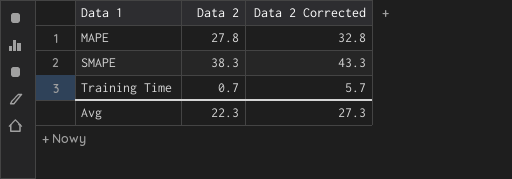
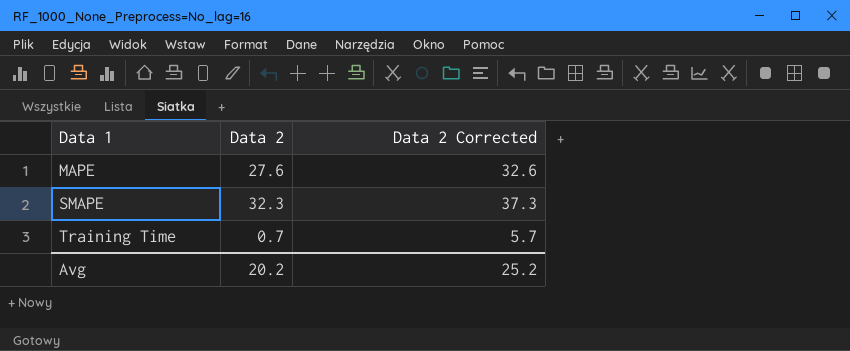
MAPE | Data 2: 27.8 -> 27.6
MAPE | Data 2 Corrected: 32.8 -> 32.6
SMAPE | Data 2: 38.3 -> 32.3
SMAPE | Data 2 Corrected: 43.3 -> 37.3
Avg | Data 2: 22.3 -> 20.2
Avg | Data 2 Corrected: 27.3 -> 25.2

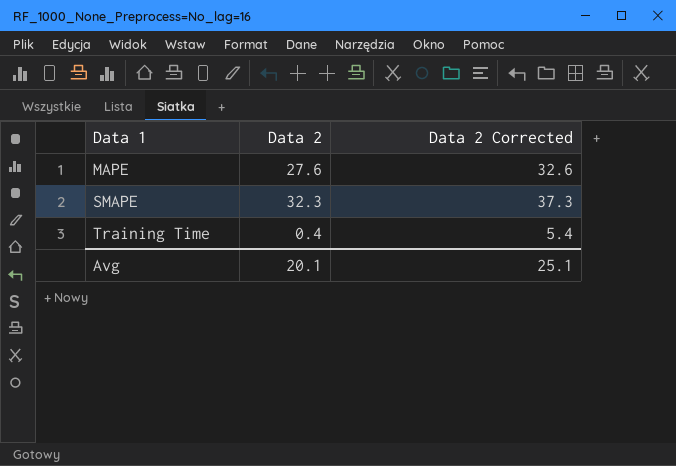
Training Time | Data 2: 0.7 -> 0.4
Training Time | Data 2 Corrected: 5.7 -> 5.4
Avg | Data 2: 20.2 -> 20.1
Avg | Data 2 Corrected: 25.2 -> 25.1

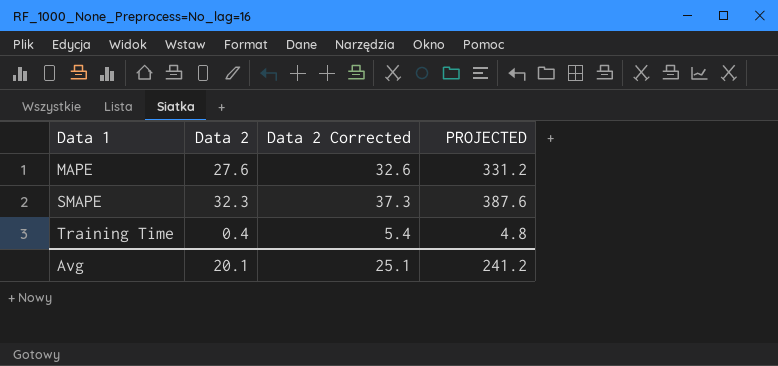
column PROJECTED | formula: none -> [Data 2] * 12

